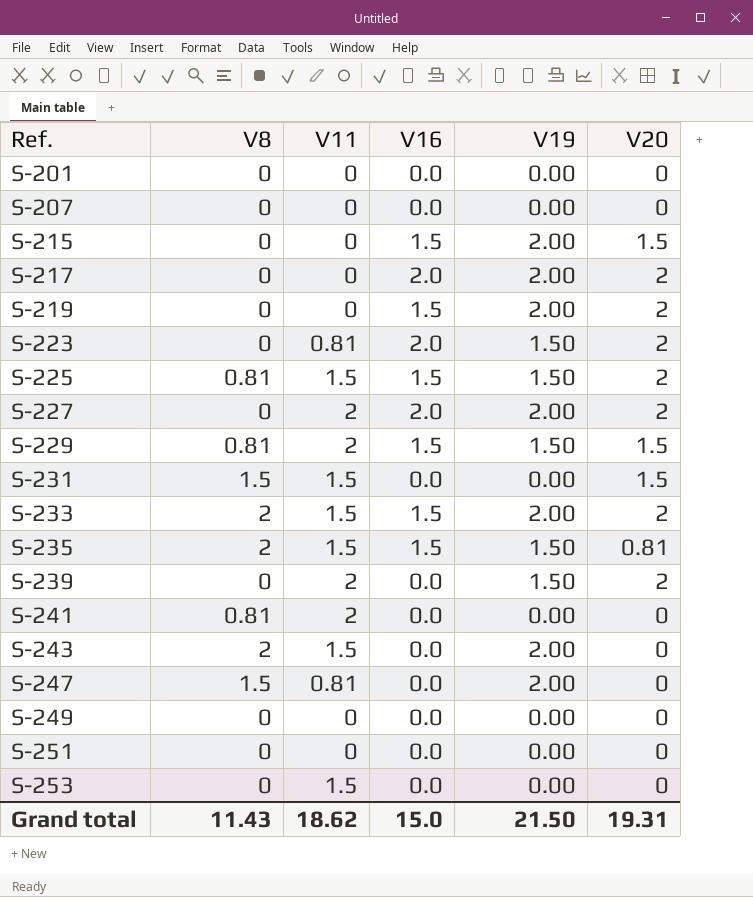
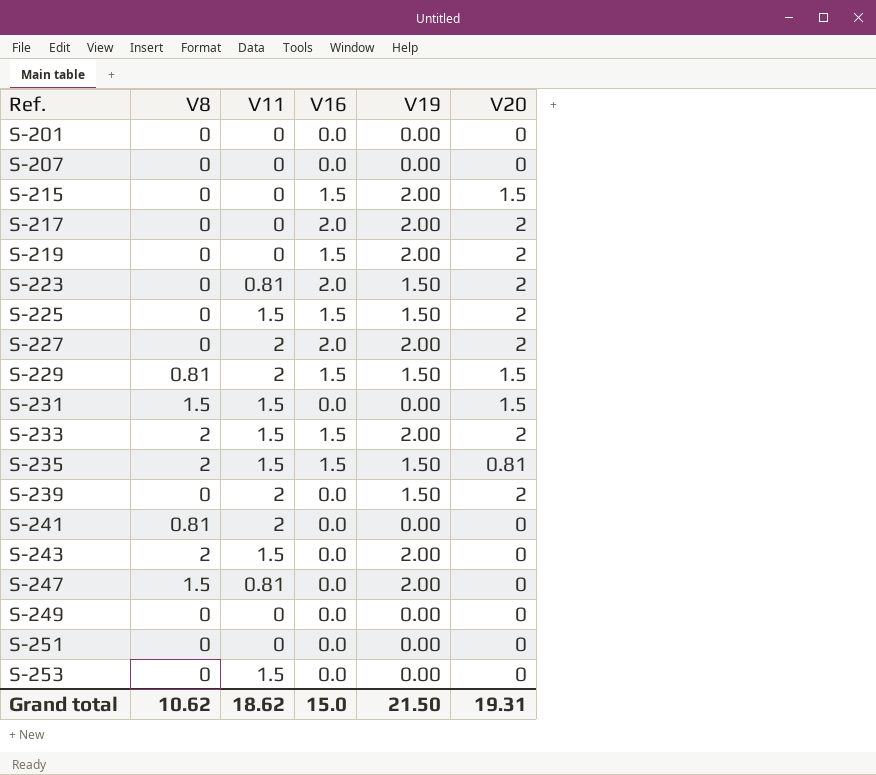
S-225 | V8: 0.81 -> 0
Grand total | V8: 11.43 -> 10.62

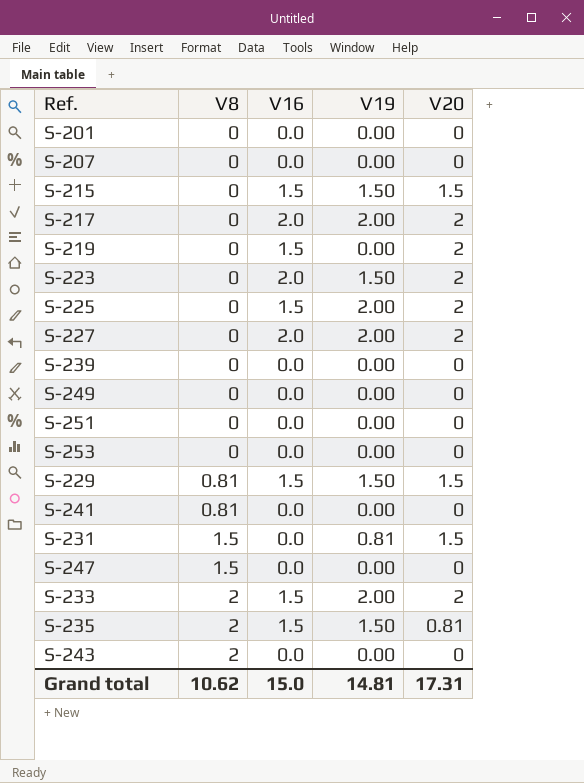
row order: Ref. ascending -> V8 ascending
column V11 | position: 3 -> none
S-215 | V19: 2.00 -> 1.50
S-219 | V19: 2.00 -> 0.00
S-225 | V19: 1.50 -> 2.00
S-239 | V19: 1.50 -> 0.00
S-239 | V20: 2 -> 0
S-231 | V19: 0.00 -> 0.81
S-247 | V19: 2.00 -> 0.00
S-243 | V19: 2.00 -> 0.00
Grand total | V19: 21.50 -> 14.81
Grand total | V20: 19.31 -> 17.31

